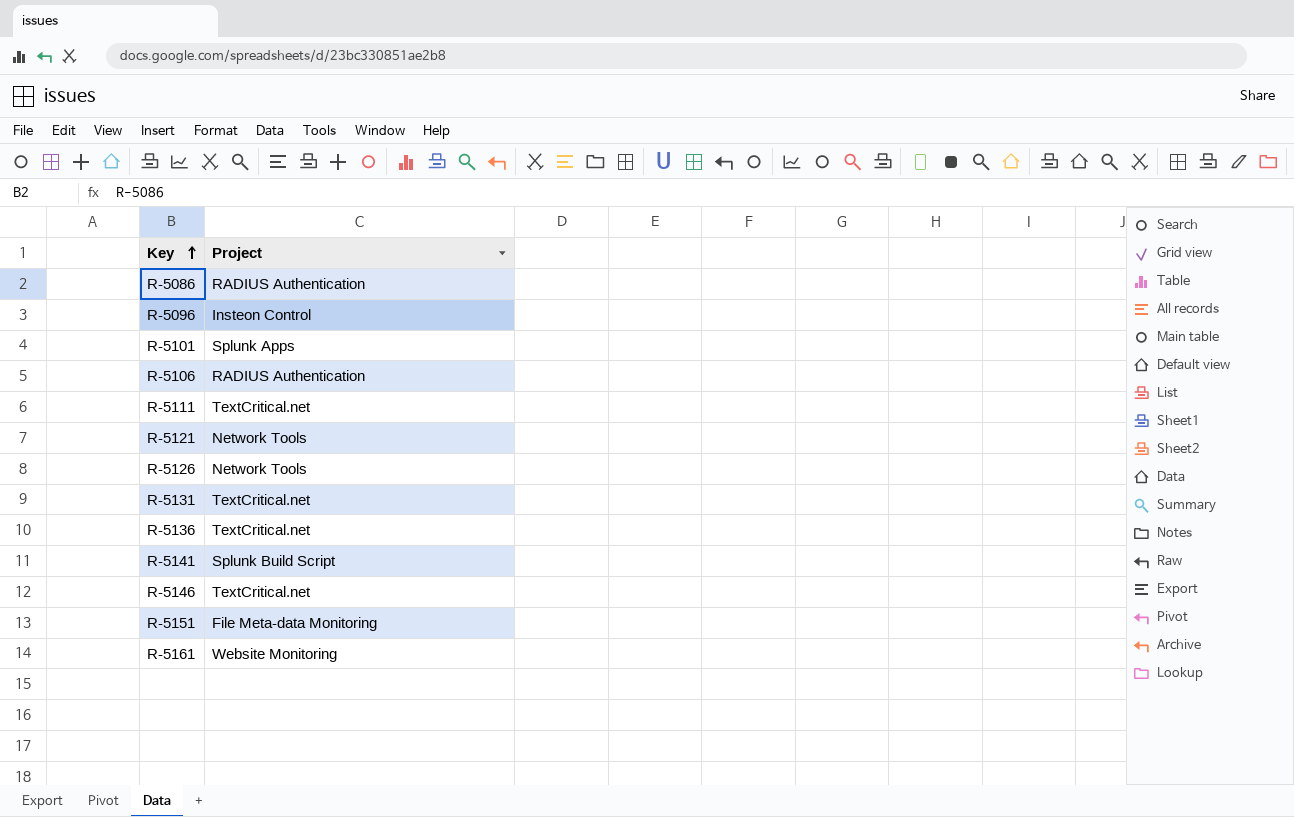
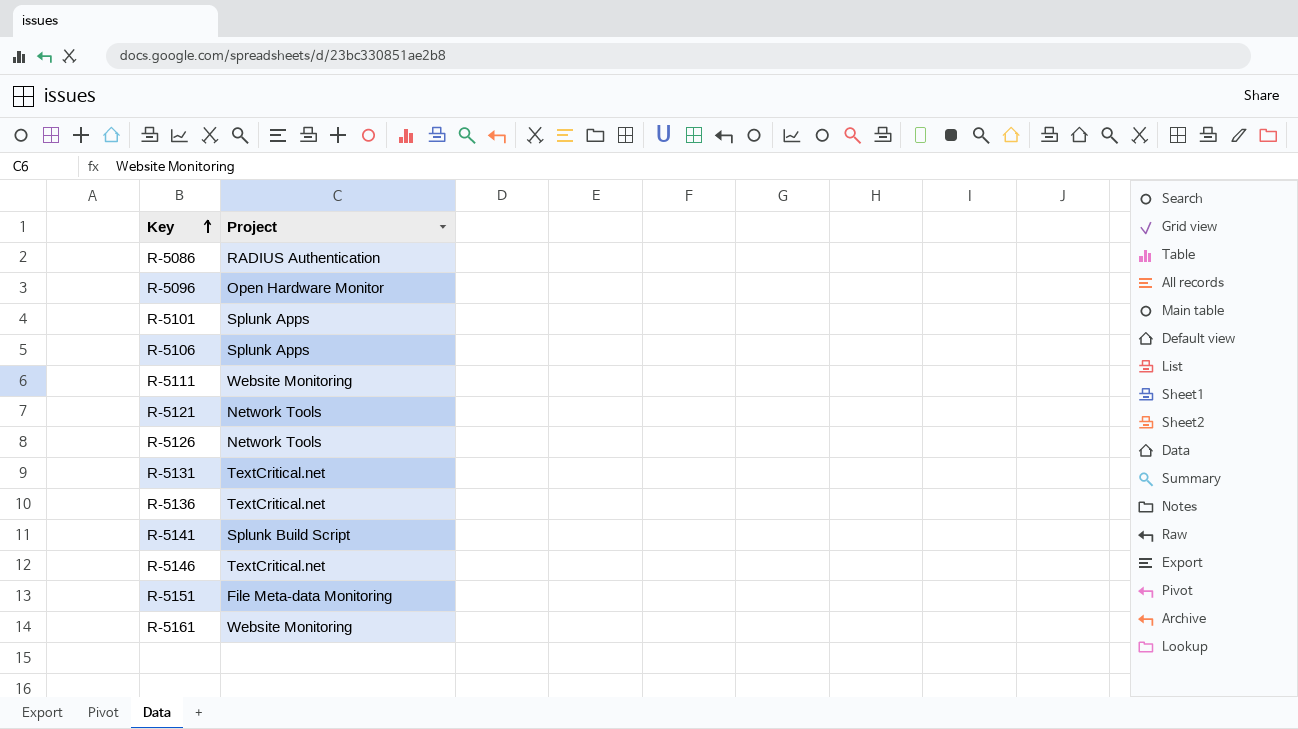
R-5096 | Project: Insteon Control -> Open Hardware Monitor
R-5106 | Project: RADIUS Authentication -> Splunk Apps
R-5111 | Project: TextCritical.net -> Website Monitoring

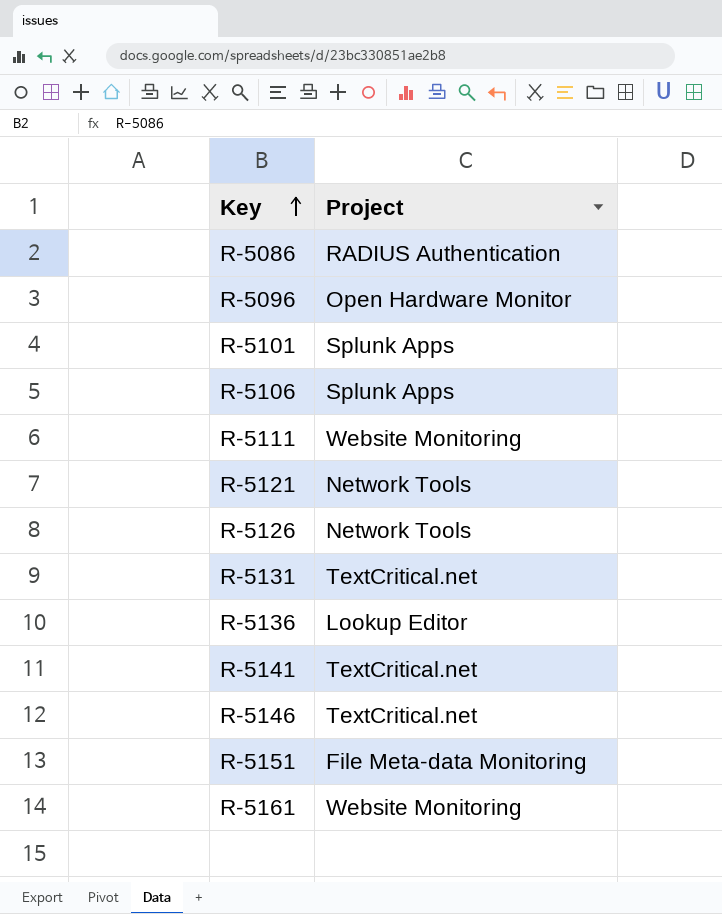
R-5136 | Project: TextCritical.net -> Lookup Editor
R-5141 | Project: Splunk Build Script -> TextCritical.net

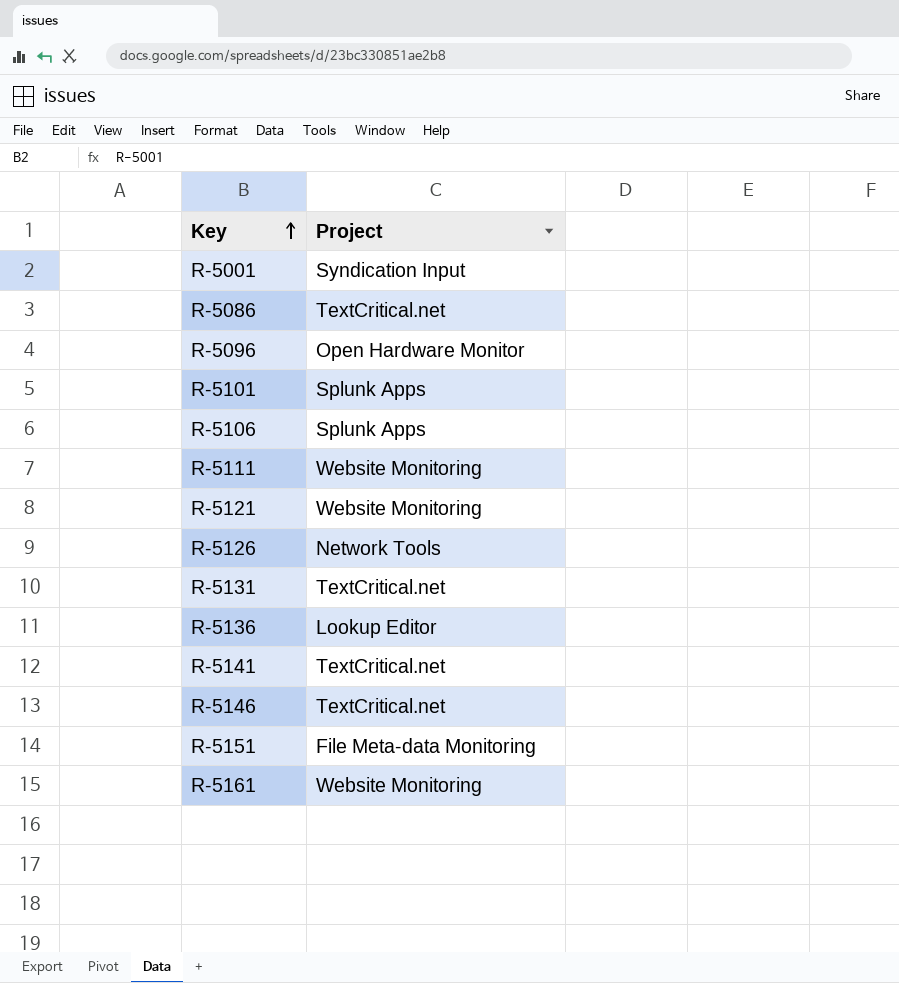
row R-5001: none -> Syndication Input
R-5086 | Project: RADIUS Authentication -> TextCritical.net
R-5121 | Project: Network Tools -> Website Monitoring

